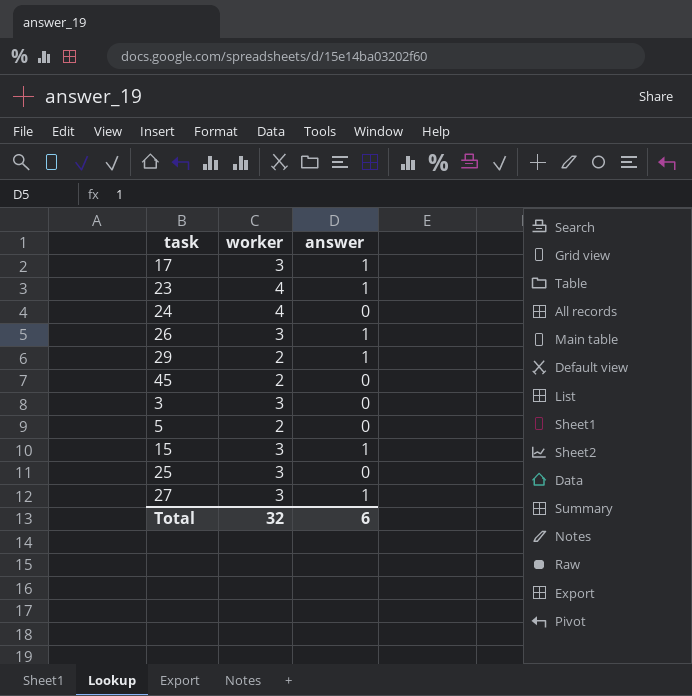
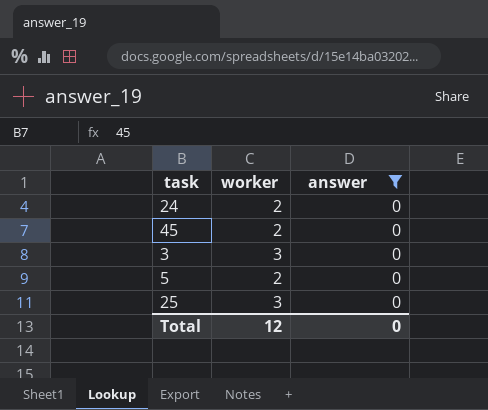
filter: none -> answer = 0
24 | worker: 4 -> 2
Total | worker: 32 -> 12
Total | answer: 6 -> 0

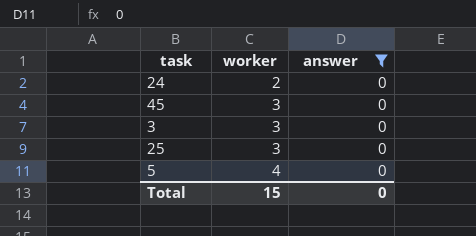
row order: none -> worker ascending
45 | worker: 2 -> 3
5 | worker: 2 -> 4
Total | worker: 12 -> 15

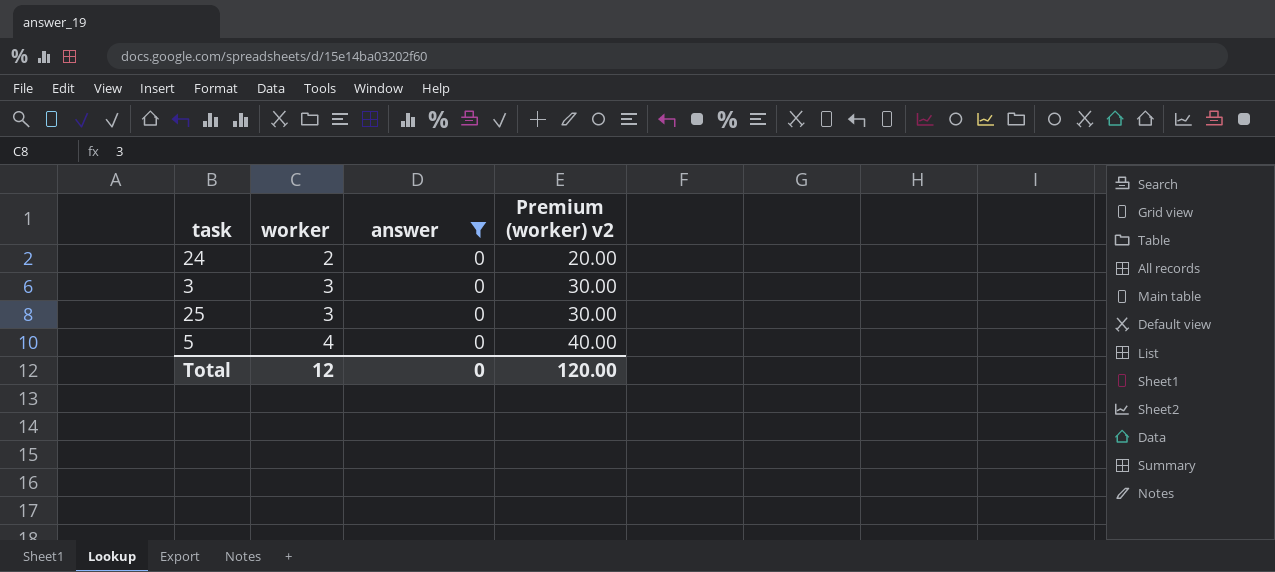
column Premium (worker) v2 | formula: none -> [worker] * 10
row 45: 3 | 0 -> none
Total | worker: 15 -> 12

